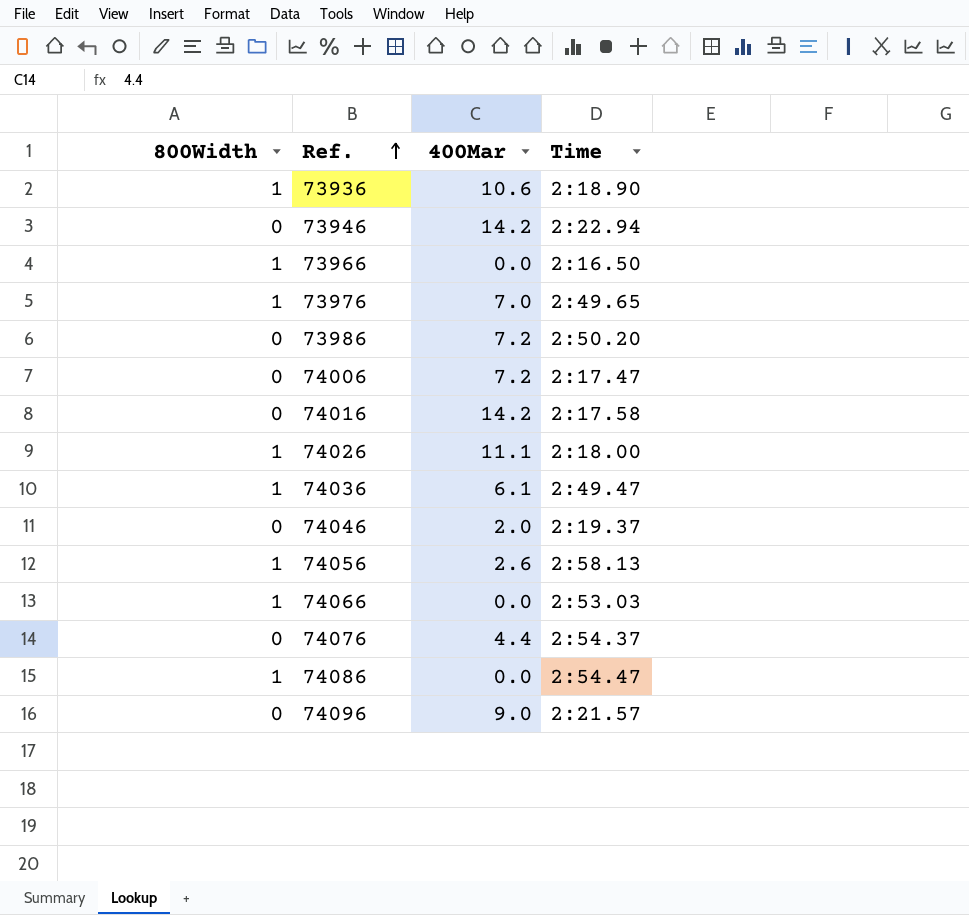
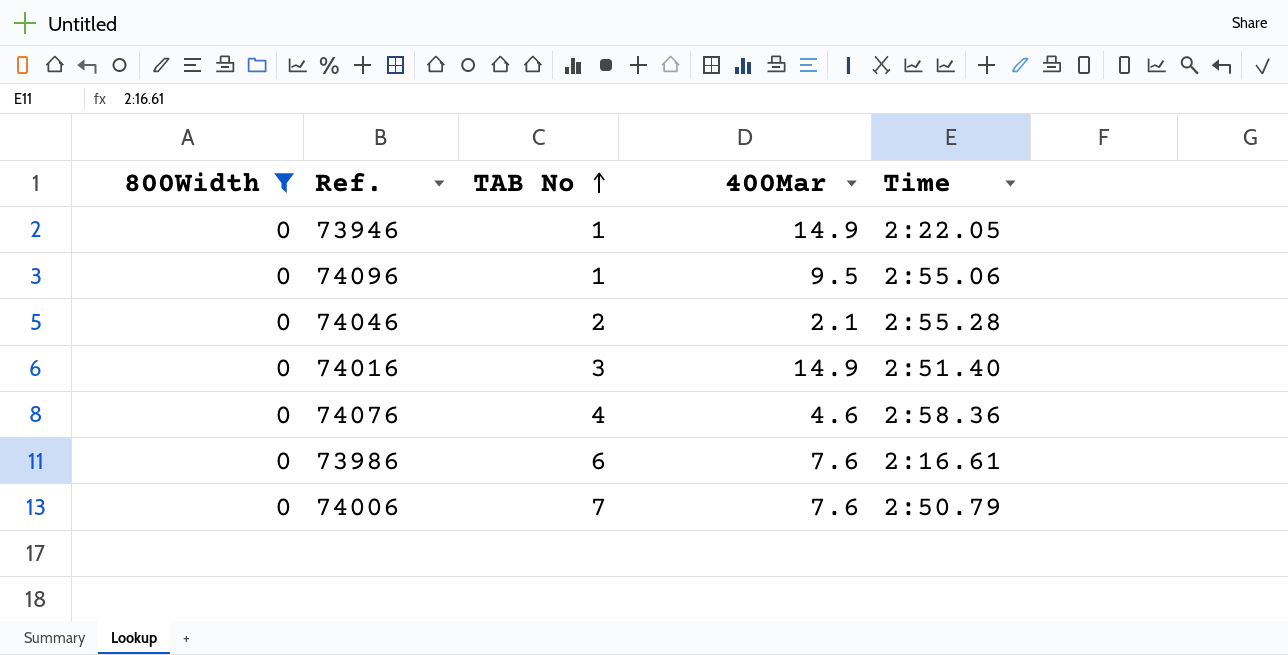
filter: none -> 800Width = 0
row order: Ref. ascending -> TAB No ascending
column TAB No | position: none -> 3
73946 | 400Mar: 14.2 -> 14.9
73946 | Time: 2:22.94 -> 2:22.05
74096 | 400Mar: 9.0 -> 9.5
74096 | Time: 2:21.57 -> 2:55.06
74046 | 400Mar: 2.0 -> 2.1
74046 | Time: 2:19.37 -> 2:55.28
74016 | 400Mar: 14.2 -> 14.9
74016 | Time: 2:17.58 -> 2:51.40
74076 | 400Mar: 4.4 -> 4.6
74076 | Time: 2:54.37 -> 2:58.36
73986 | 400Mar: 7.2 -> 7.6
73986 | Time: 2:50.20 -> 2:16.61
74006 | 400Mar: 7.2 -> 7.6
74006 | Time: 2:17.47 -> 2:50.79

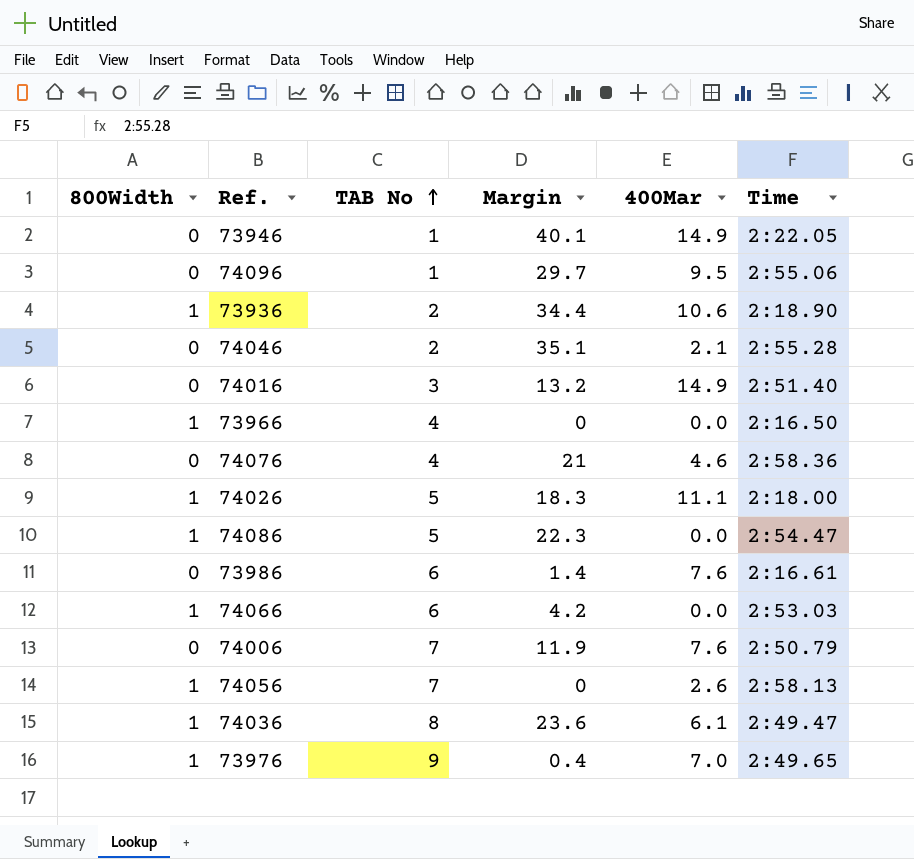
filter: 800Width = 0 -> none
column Margin | position: none -> 4

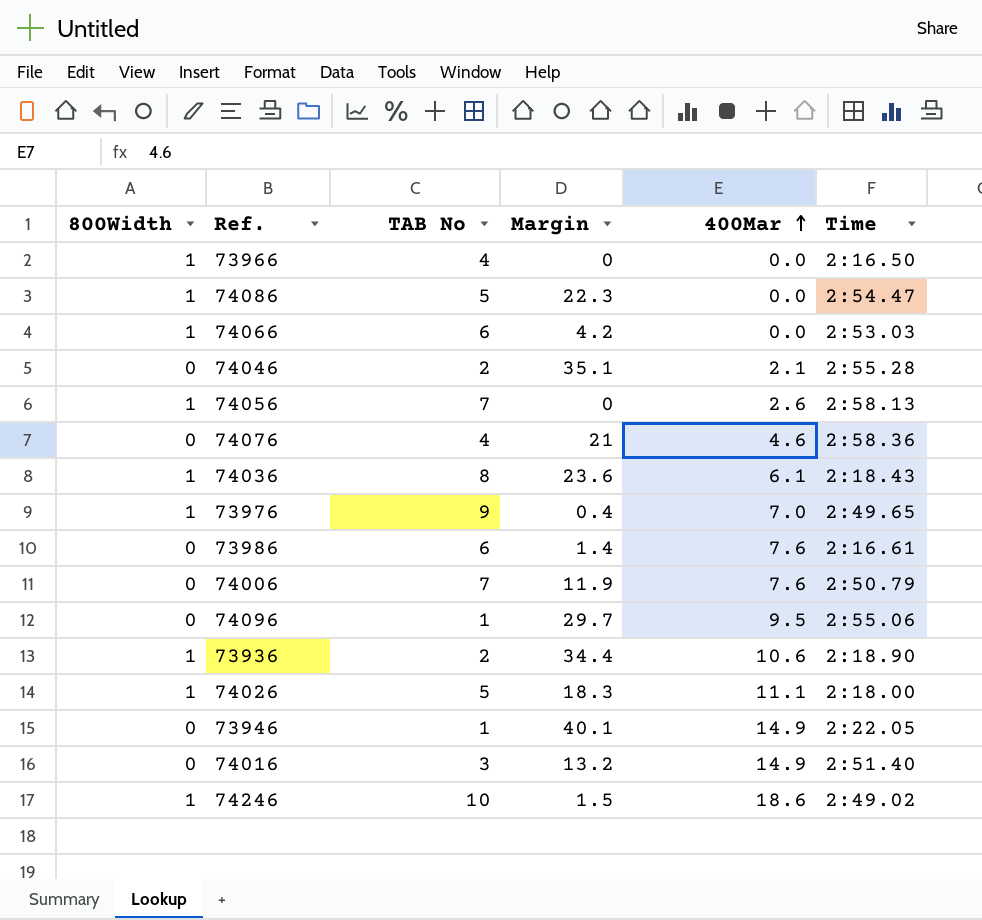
row order: TAB No ascending -> 400Mar ascending
74036 | Time: 2:49.47 -> 2:18.43
row 74246: none -> 1 | 10 | 1.5 | 18.6 | 2:49.02

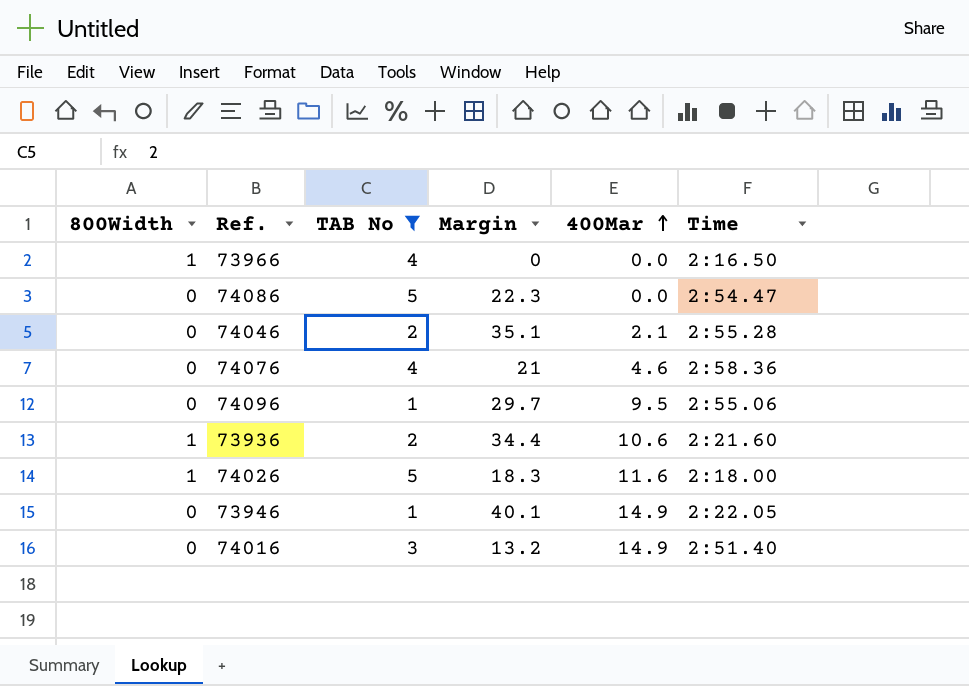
filter: none -> TAB No <= 5
74086 | 800Width: 1 -> 0
73936 | Time: 2:18.90 -> 2:21.60
74026 | 400Mar: 11.1 -> 11.6

